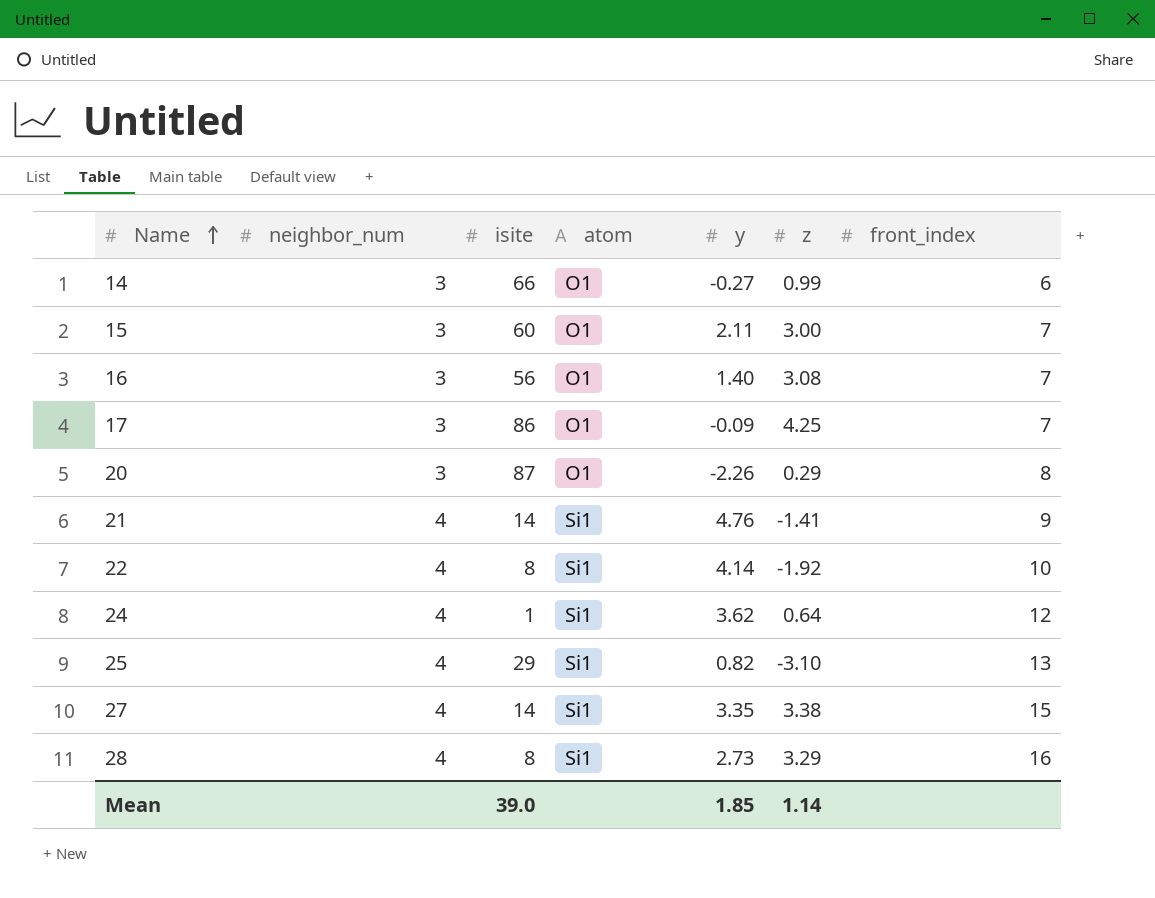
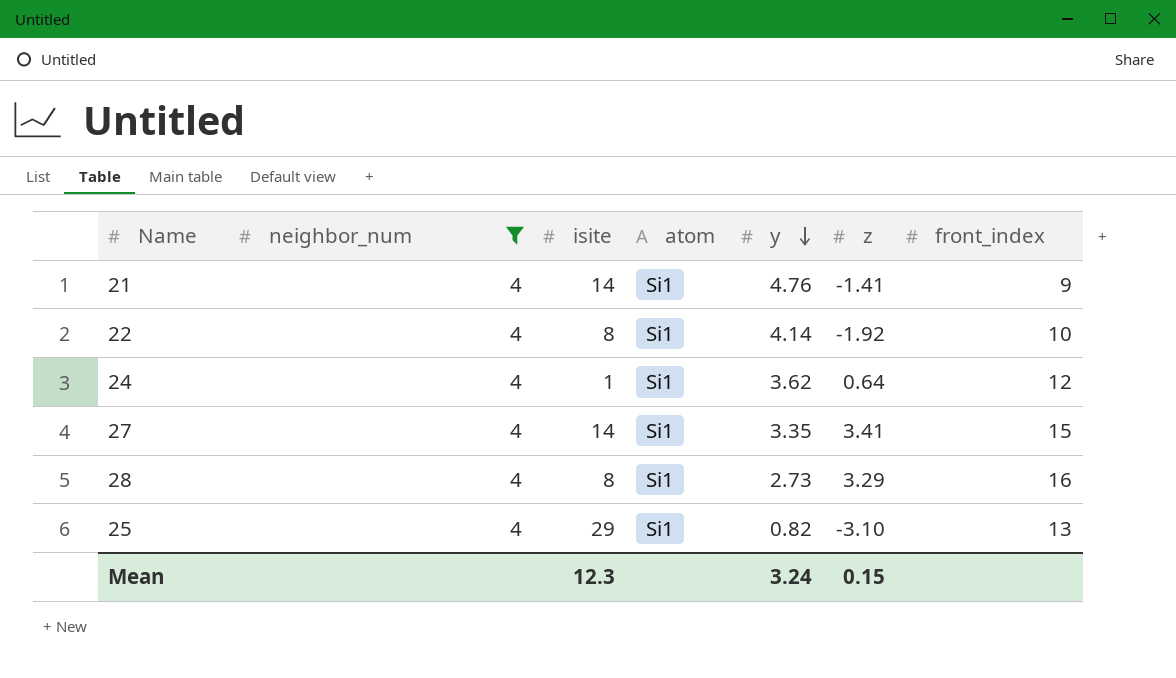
filter: none -> neighbor_num = 4
row order: Name ascending -> y descending
27 | z: 3.38 -> 3.41
Mean | isite: 39.0 -> 12.3
Mean | y: 1.85 -> 3.24
Mean | z: 1.14 -> 0.15

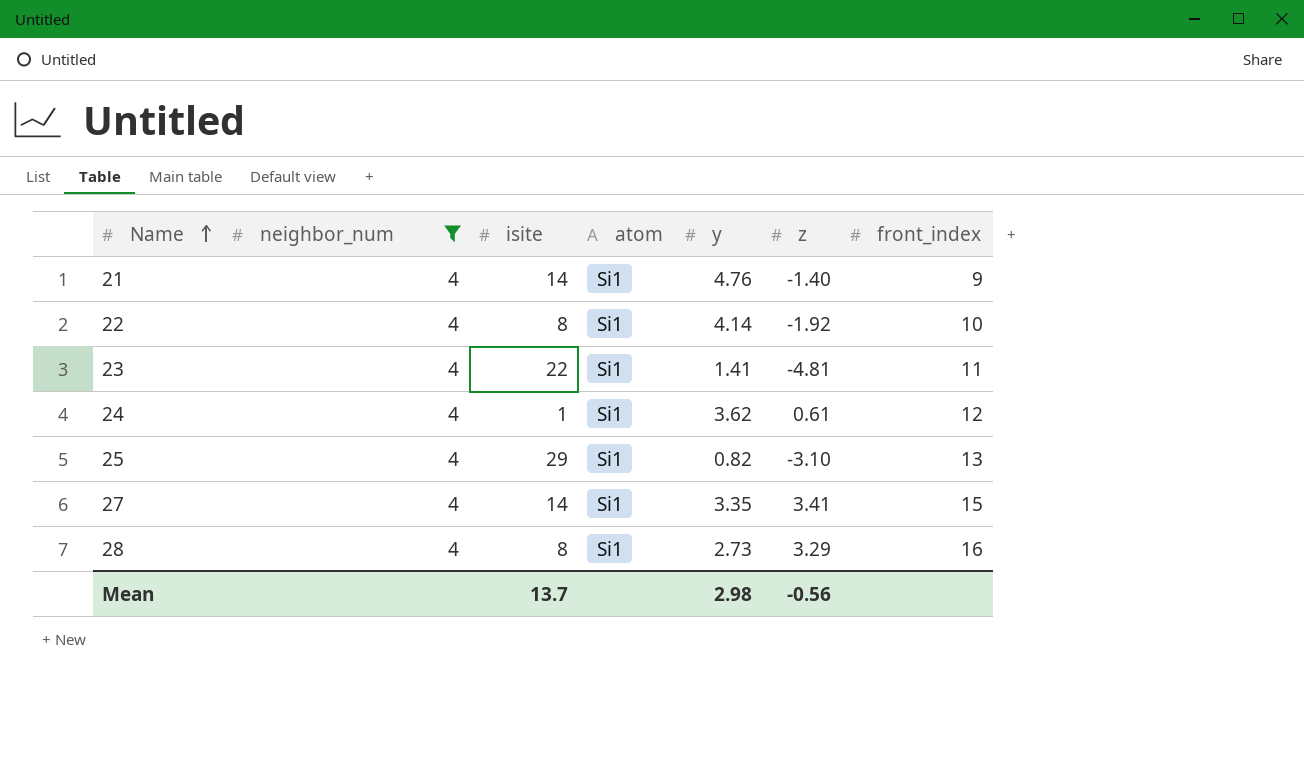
row order: y descending -> Name ascending
21 | z: -1.41 -> -1.40
row 23: none -> 4 | 22 | Si1 | 1.41 | -4.81 | 11
24 | z: 0.64 -> 0.61
Mean | isite: 12.3 -> 13.7
Mean | y: 3.24 -> 2.98
Mean | z: 0.15 -> -0.56

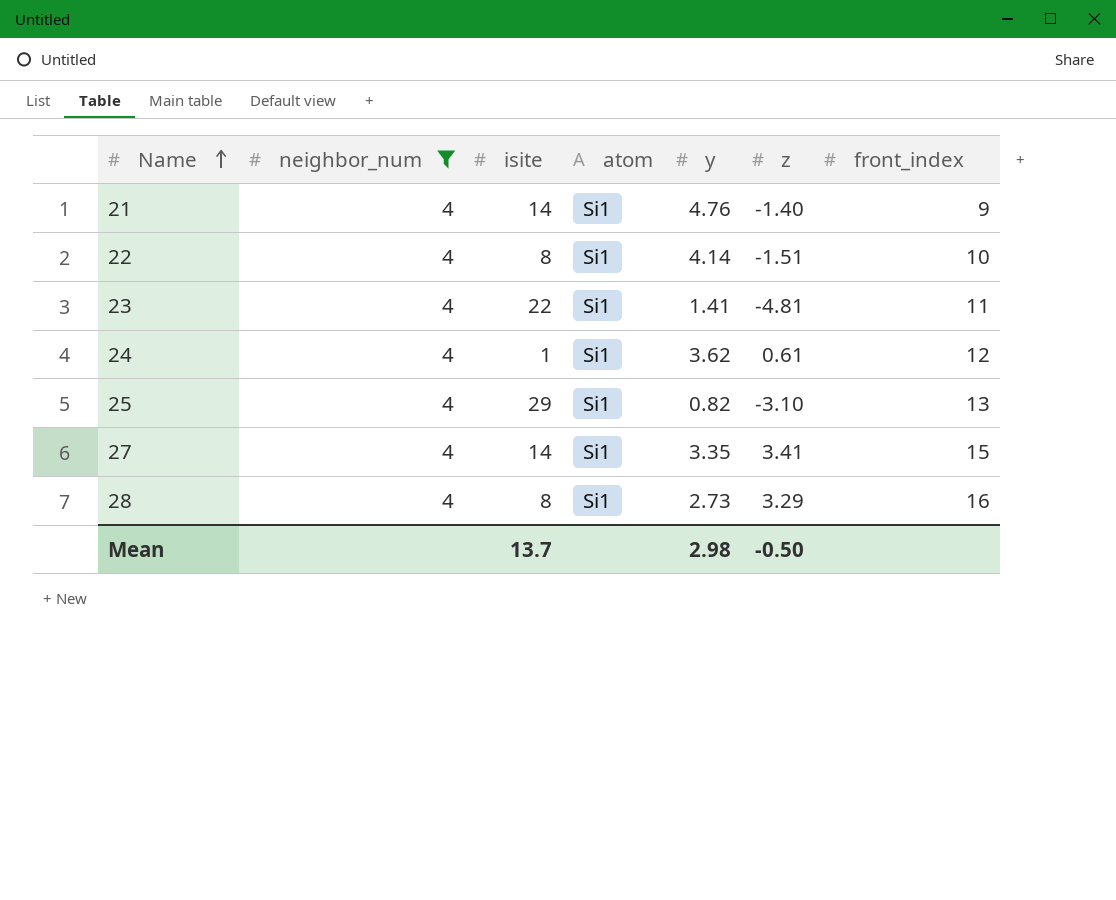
22 | z: -1.92 -> -1.51
Mean | z: -0.56 -> -0.50

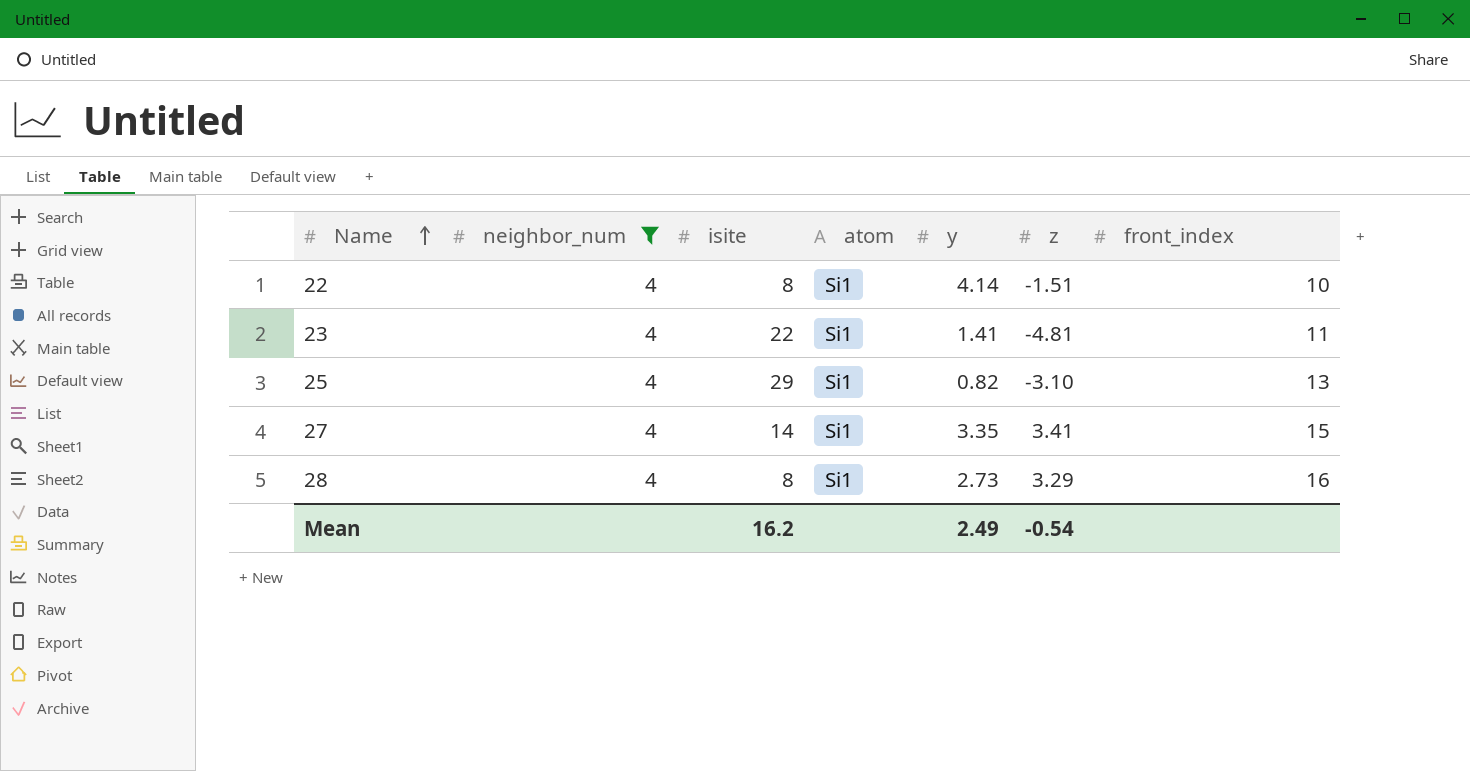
row 21: 4 | 14 | Si1 | 4.76 | -1.40 | 9 -> none
row 24: 4 | 1 | Si1 | 3.62 | 0.61 | 12 -> none
Mean | isite: 13.7 -> 16.2
Mean | y: 2.98 -> 2.49
Mean | z: -0.50 -> -0.54

